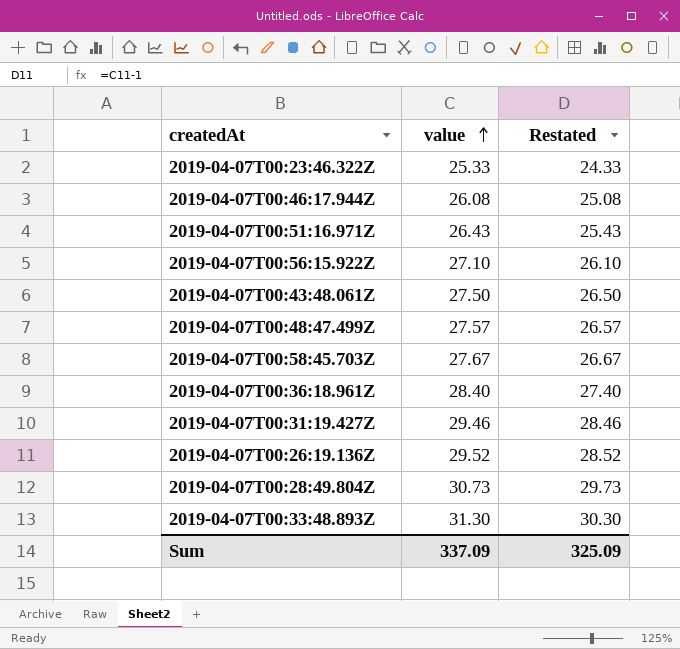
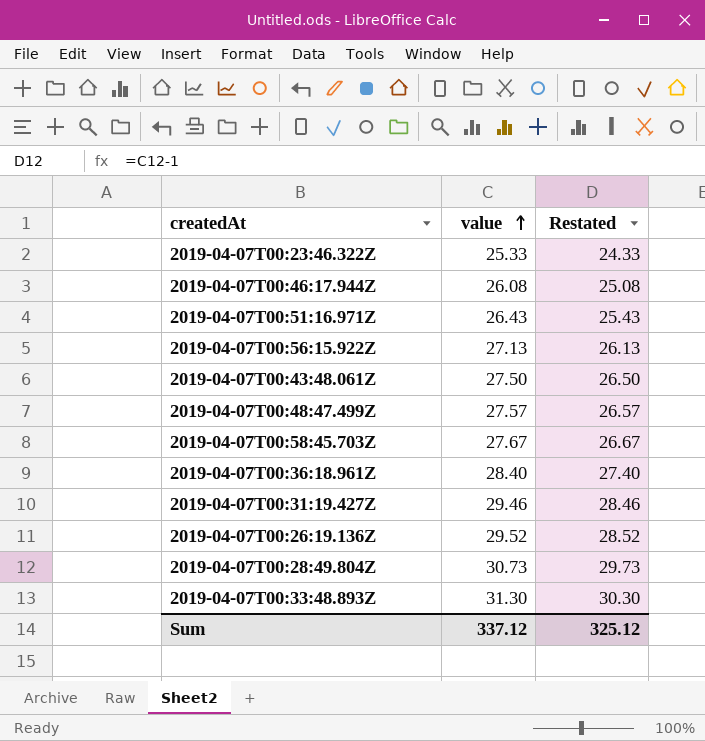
2019-04-07T00:56:15.922Z | value: 27.10 -> 27.13
2019-04-07T00:56:15.922Z | Restated: 26.10 -> 26.13
Sum | value: 337.09 -> 337.12
Sum | Restated: 325.09 -> 325.12

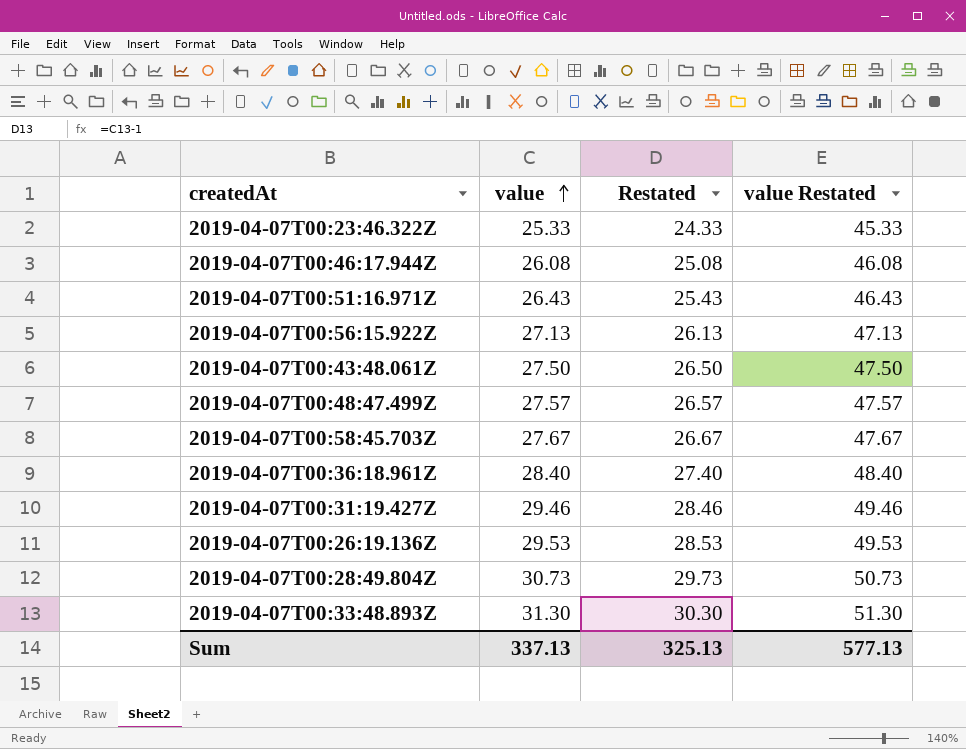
column value Restated | formula: none -> [value] + 20
2019-04-07T00:26:19.136Z | value: 29.52 -> 29.53
2019-04-07T00:26:19.136Z | Restated: 28.52 -> 28.53
Sum | value: 337.12 -> 337.13
Sum | Restated: 325.12 -> 325.13

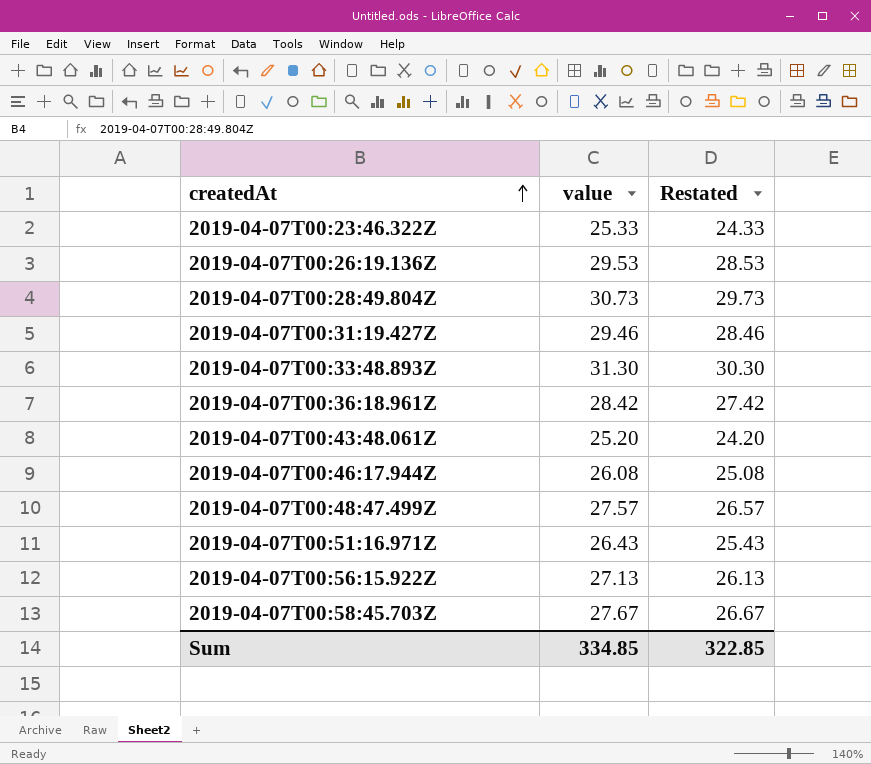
row order: value ascending -> createdAt ascending
column value Restated | formula: [value] + 20 -> none
2019-04-07T00:36:18.961Z | value: 28.40 -> 28.42
2019-04-07T00:36:18.961Z | Restated: 27.40 -> 27.42
2019-04-07T00:43:48.061Z | value: 27.50 -> 25.20
2019-04-07T00:43:48.061Z | Restated: 26.50 -> 24.20
Sum | value: 337.13 -> 334.85
Sum | Restated: 325.13 -> 322.85

